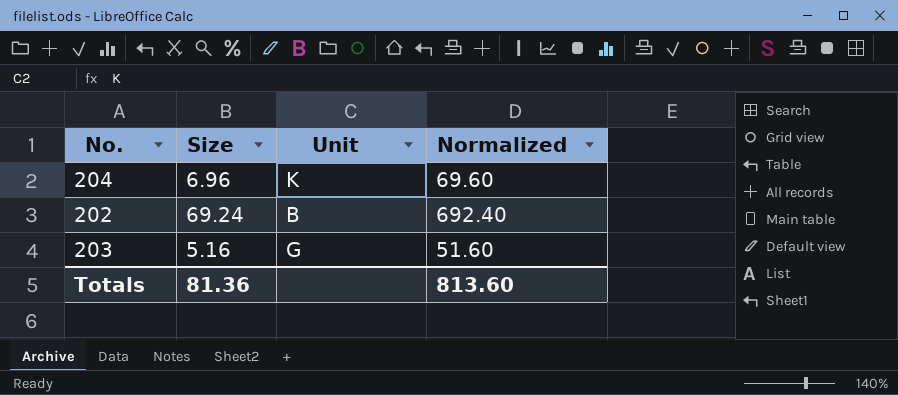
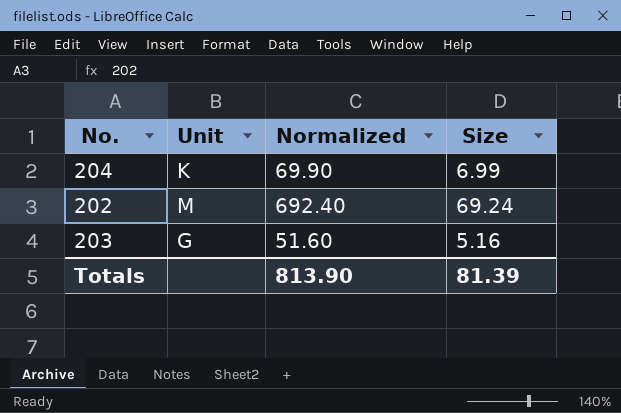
column Size | position: 2 -> 4
204 | Normalized: 69.60 -> 69.90
204 | Size: 6.96 -> 6.99
202 | Unit: B -> M
Totals | Normalized: 813.60 -> 813.90
Totals | Size: 81.36 -> 81.39

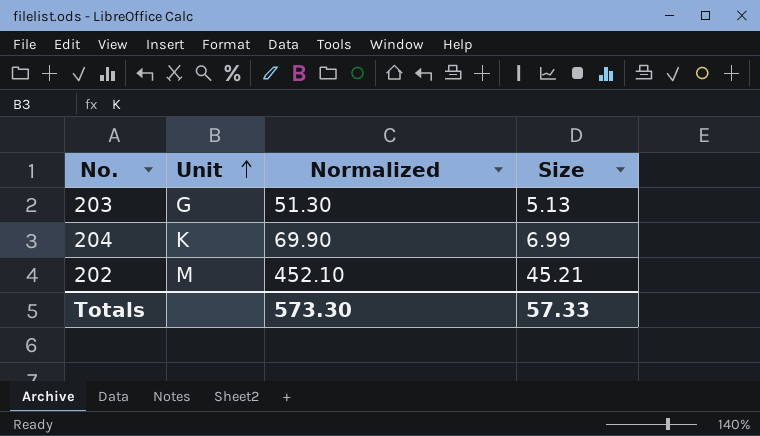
row order: none -> Unit ascending
203 | Normalized: 51.60 -> 51.30
203 | Size: 5.16 -> 5.13
202 | Normalized: 692.40 -> 452.10
202 | Size: 69.24 -> 45.21
Totals | Normalized: 813.90 -> 573.30
Totals | Size: 81.39 -> 57.33

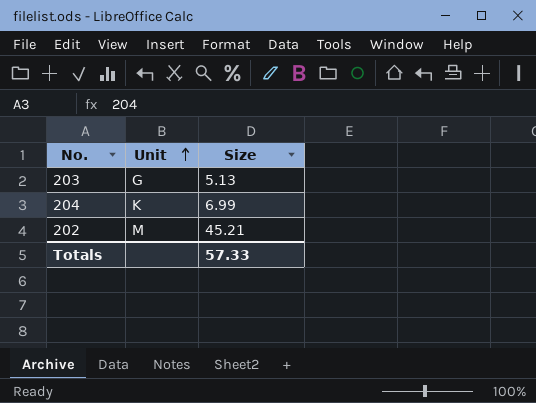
column Normalized | formula: [Size] * 10 -> none

